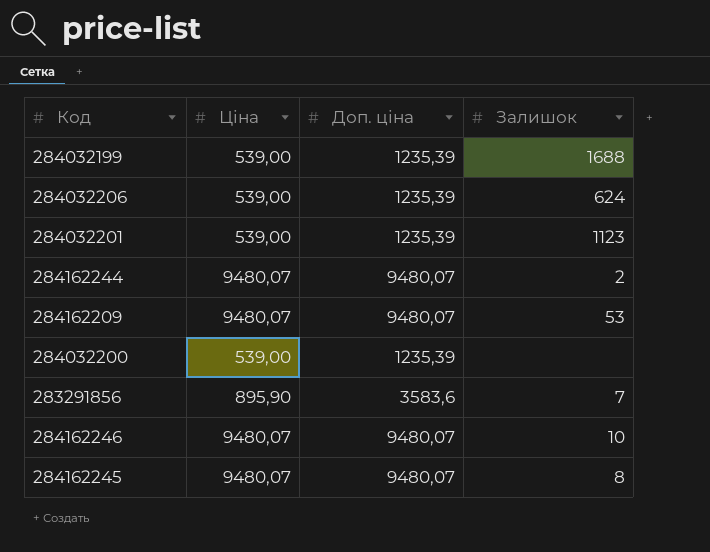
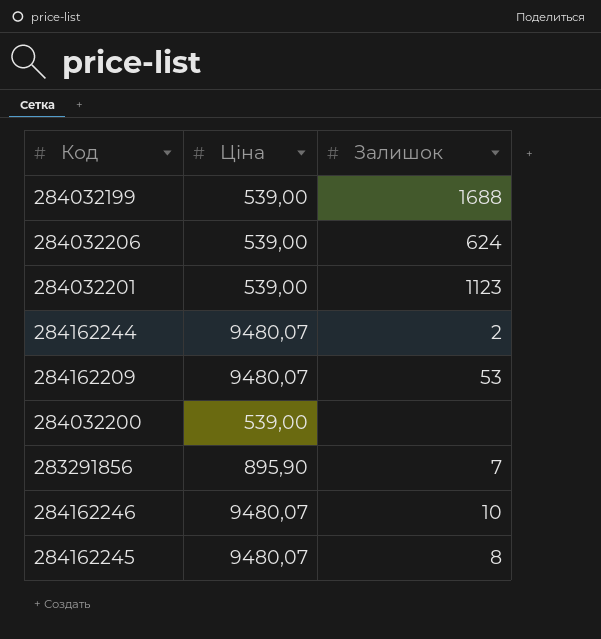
column Доп. ціна | position: 3 -> none

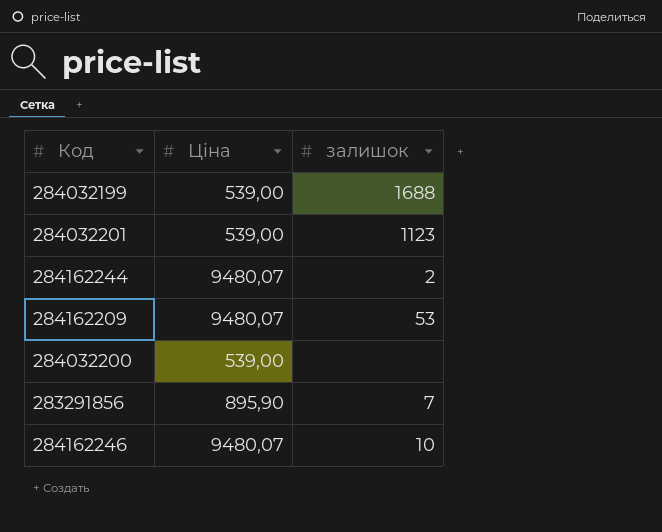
column name: Залишок -> залишок
row 284032206: 539,00 | 624 -> none
row 284162245: 9480,07 | 8 -> none

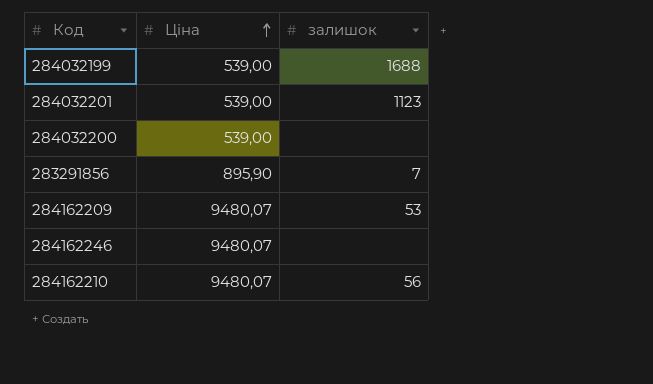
row order: none -> Ціна ascending
row 284162244: 9480,07 | 2 -> none
284162246 | залишок: 10 -> none
row 284162210: none -> 9480,07 | 56

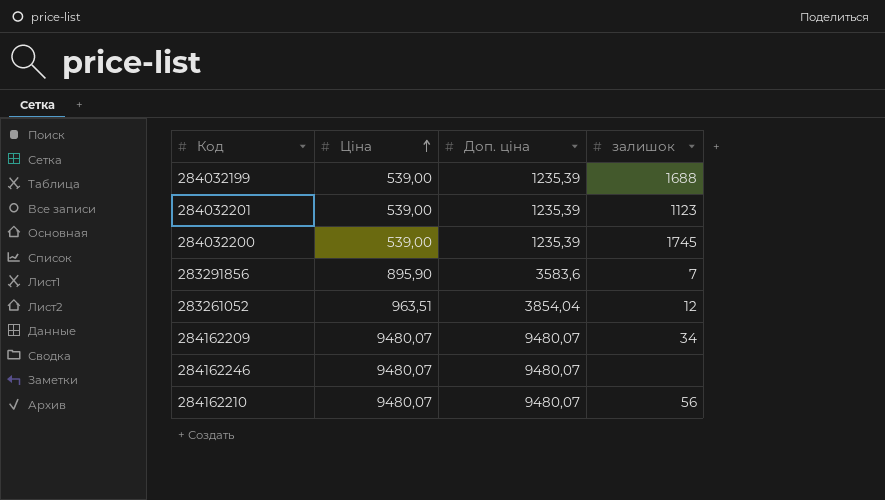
column Доп. ціна | position: none -> 3
284032200 | залишок: none -> 1745
row 283261052: none -> 963,51 | 3854,04 | 12
284162209 | залишок: 53 -> 34

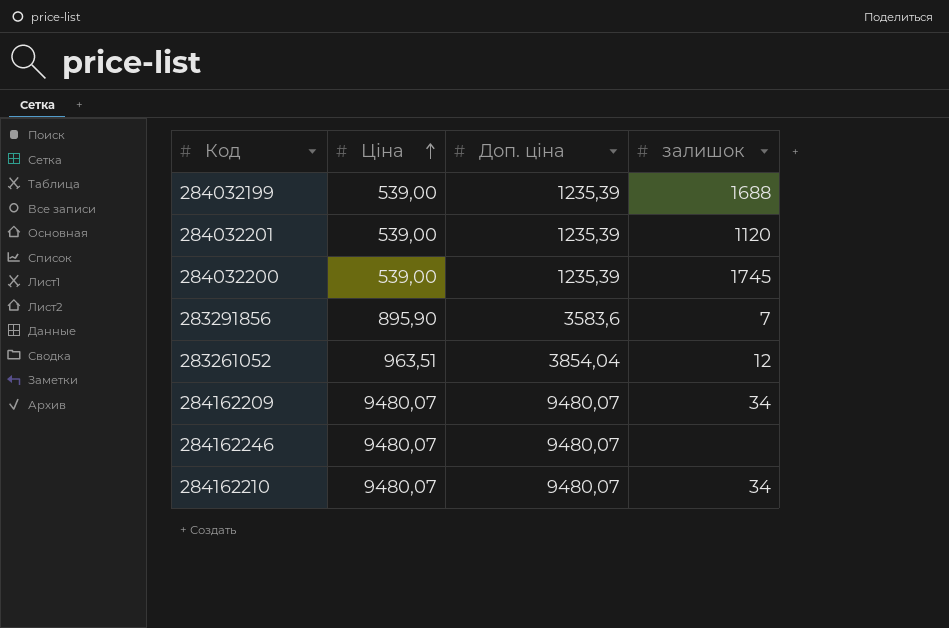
284032201 | залишок: 1123 -> 1120
284162210 | залишок: 56 -> 34

